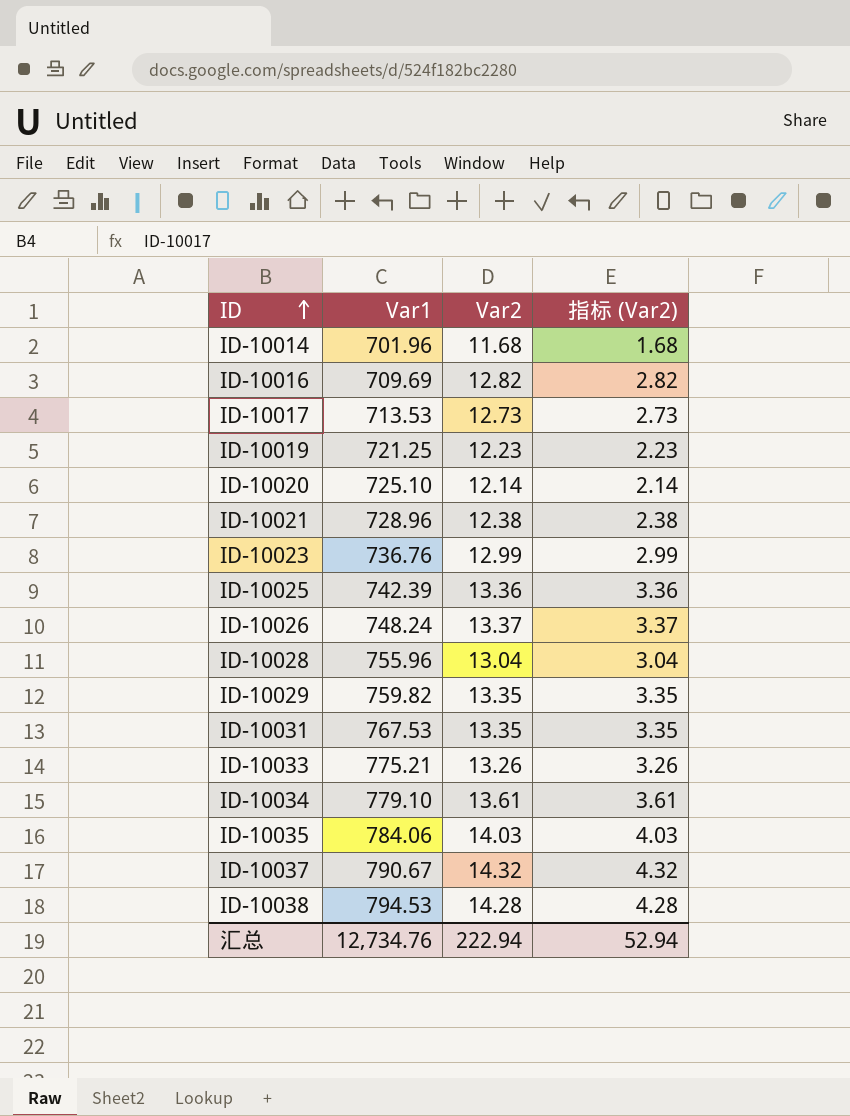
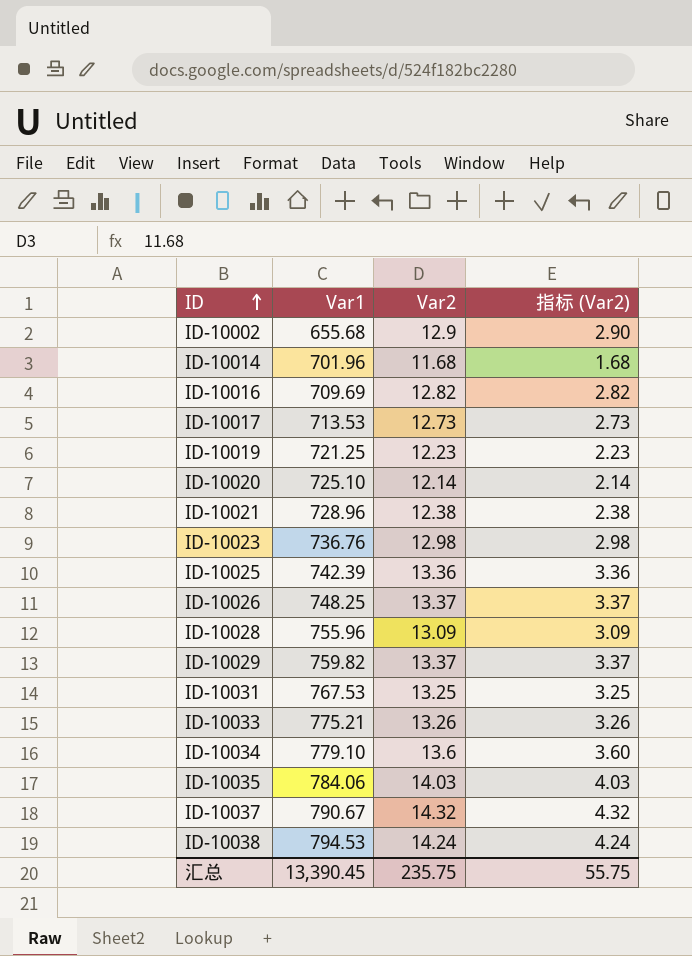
row ID-10002: none -> 655.68 | 12.9 | 2.90
ID-10023 | Var2: 12.99 -> 12.98
ID-10023 | 指标 (Var2): 2.99 -> 2.98
ID-10026 | Var1: 748.24 -> 748.25
ID-10028 | Var2: 13.04 -> 13.09
ID-10028 | 指标 (Var2): 3.04 -> 3.09
ID-10029 | Var2: 13.35 -> 13.37
ID-10029 | 指标 (Var2): 3.35 -> 3.37
ID-10031 | Var2: 13.35 -> 13.25
ID-10031 | 指标 (Var2): 3.35 -> 3.25
ID-10034 | Var2: 13.61 -> 13.6
ID-10034 | 指标 (Var2): 3.61 -> 3.60
ID-10038 | Var2: 14.28 -> 14.24
ID-10038 | 指标 (Var2): 4.28 -> 4.24
汇总 | Var1: 12,734.76 -> 13,390.45
汇总 | Var2: 222.94 -> 235.75
汇总 | 指标 (Var2): 52.94 -> 55.75

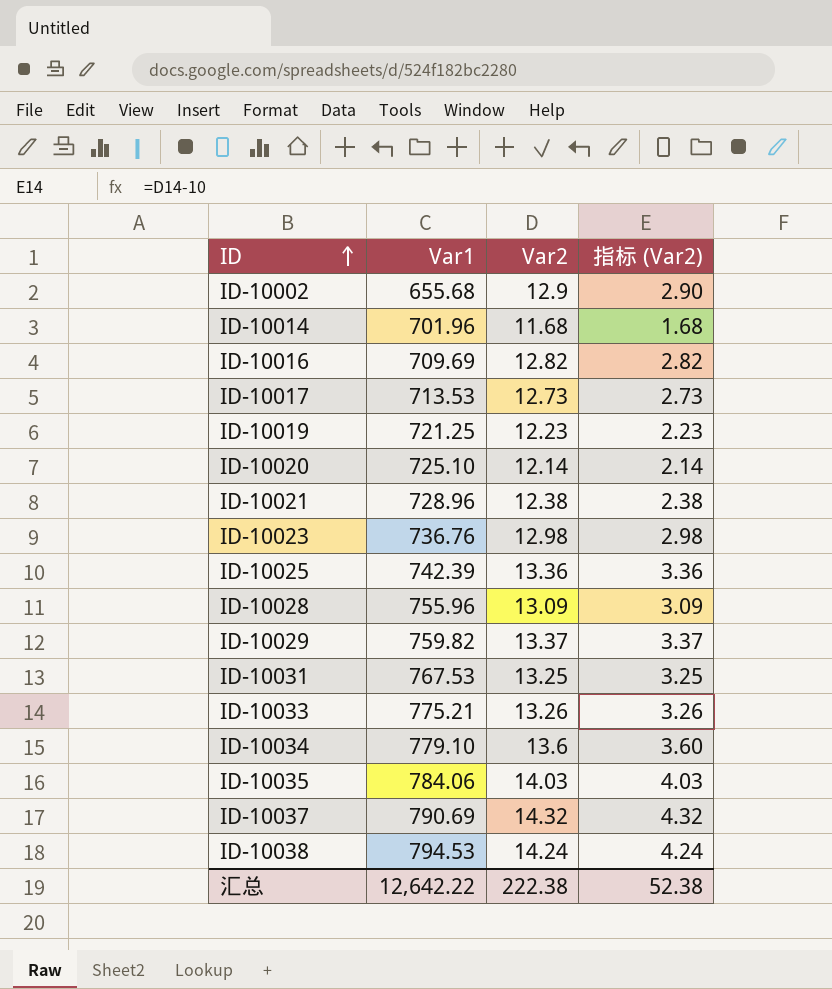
row ID-10026: 748.25 | 13.37 | 3.37 -> none
ID-10037 | Var1: 790.67 -> 790.69
汇总 | Var1: 13,390.45 -> 12,642.22
汇总 | Var2: 235.75 -> 222.38
汇总 | 指标 (Var2): 55.75 -> 52.38

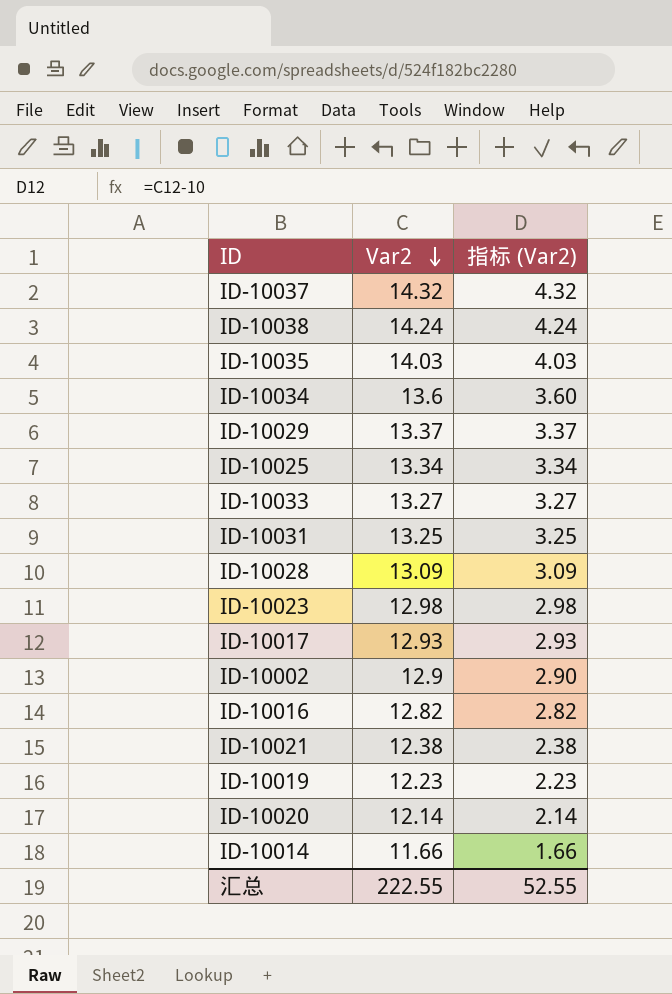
row order: ID ascending -> Var2 descending
column Var1 | position: 2 -> none
ID-10025 | Var2: 13.36 -> 13.34
ID-10025 | 指标 (Var2): 3.36 -> 3.34
ID-10033 | Var2: 13.26 -> 13.27
ID-10033 | 指标 (Var2): 3.26 -> 3.27
ID-10017 | Var2: 12.73 -> 12.93
ID-10017 | 指标 (Var2): 2.73 -> 2.93
ID-10014 | Var2: 11.68 -> 11.66
ID-10014 | 指标 (Var2): 1.68 -> 1.66
汇总 | Var2: 222.38 -> 222.55
汇总 | 指标 (Var2): 52.38 -> 52.55

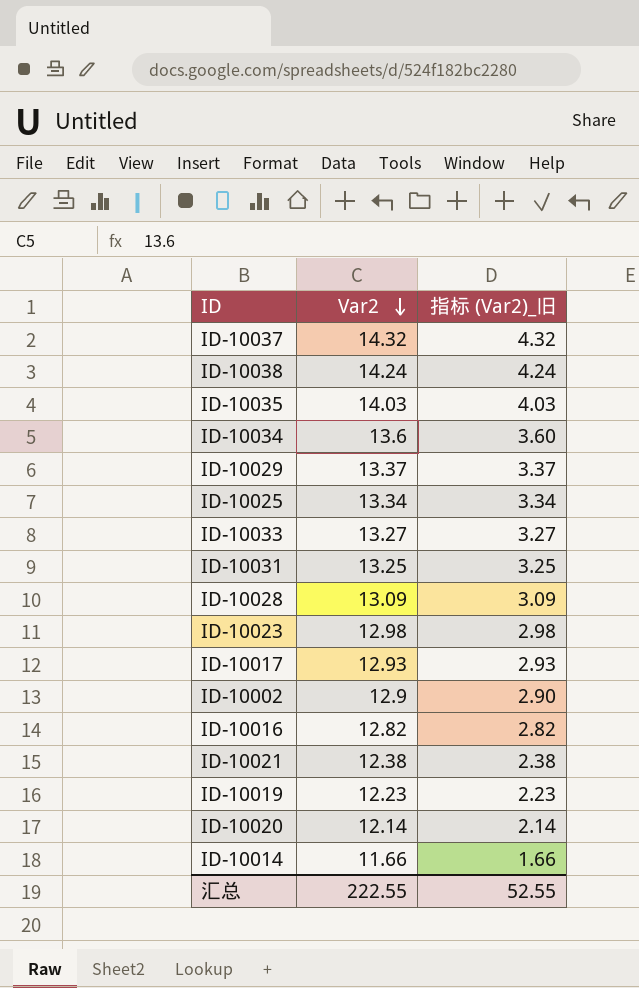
column name: 指标 (Var2) -> 指标 (Var2)_旧

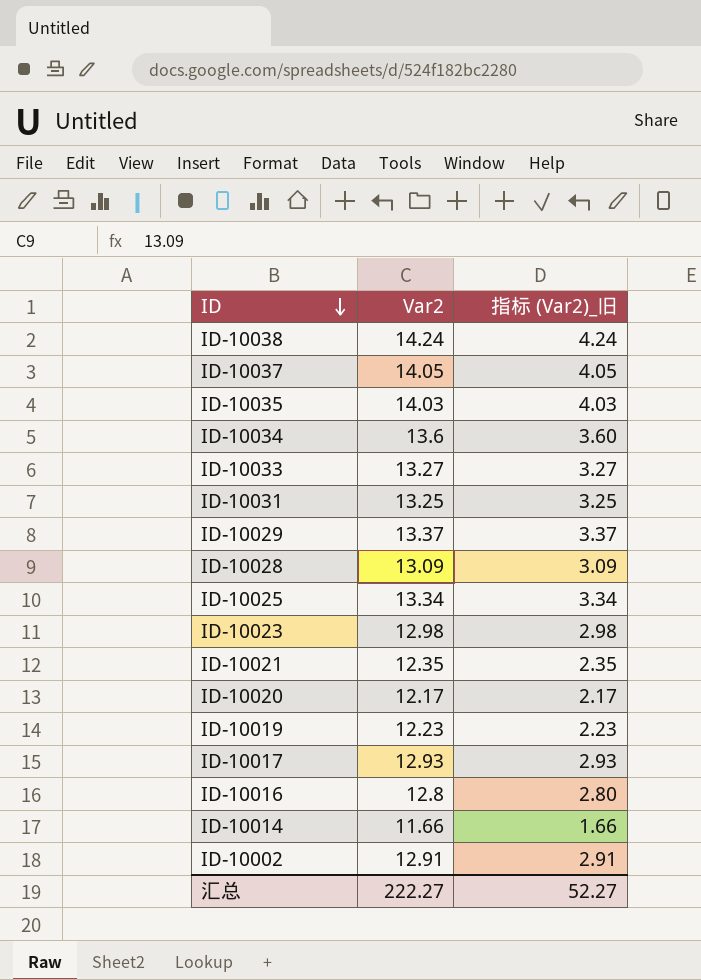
row order: Var2 descending -> ID descending
ID-10037 | Var2: 14.32 -> 14.05
ID-10037 | 指标 (Var2)_旧: 4.32 -> 4.05
ID-10021 | Var2: 12.38 -> 12.35
ID-10021 | 指标 (Var2)_旧: 2.38 -> 2.35
ID-10020 | Var2: 12.14 -> 12.17
ID-10020 | 指标 (Var2)_旧: 2.14 -> 2.17
ID-10016 | Var2: 12.82 -> 12.8
ID-10016 | 指标 (Var2)_旧: 2.82 -> 2.80
ID-10002 | Var2: 12.9 -> 12.91
ID-10002 | 指标 (Var2)_旧: 2.90 -> 2.91
汇总 | Var2: 222.55 -> 222.27
汇总 | 指标 (Var2)_旧: 52.55 -> 52.27

